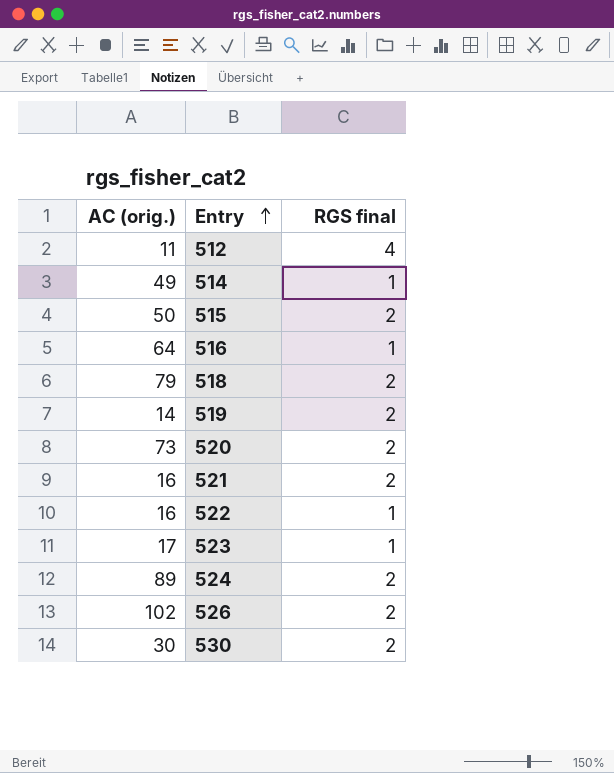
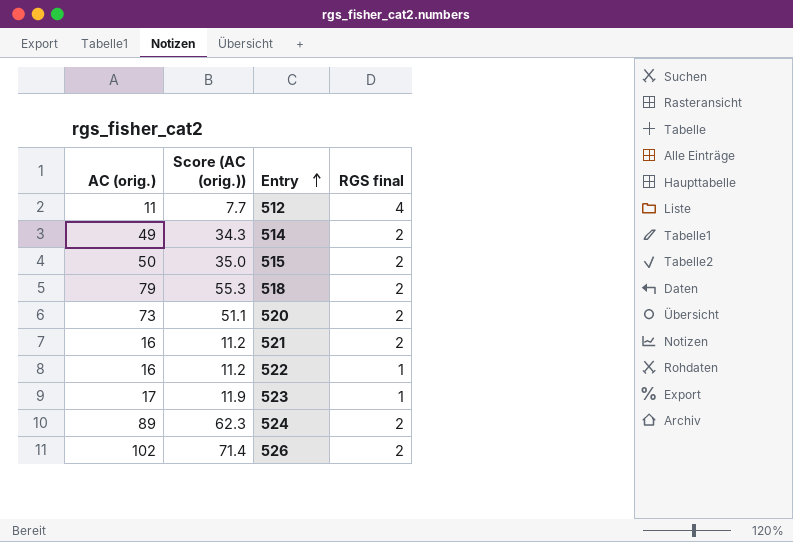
column Score (AC (orig.)) | formula: none -> [AC (orig.)] * 0.7
row 516: 64 | 1 -> none
row 519: 14 | 2 -> none
row 530: 30 | 2 -> none
514 | RGS final: 1 -> 2

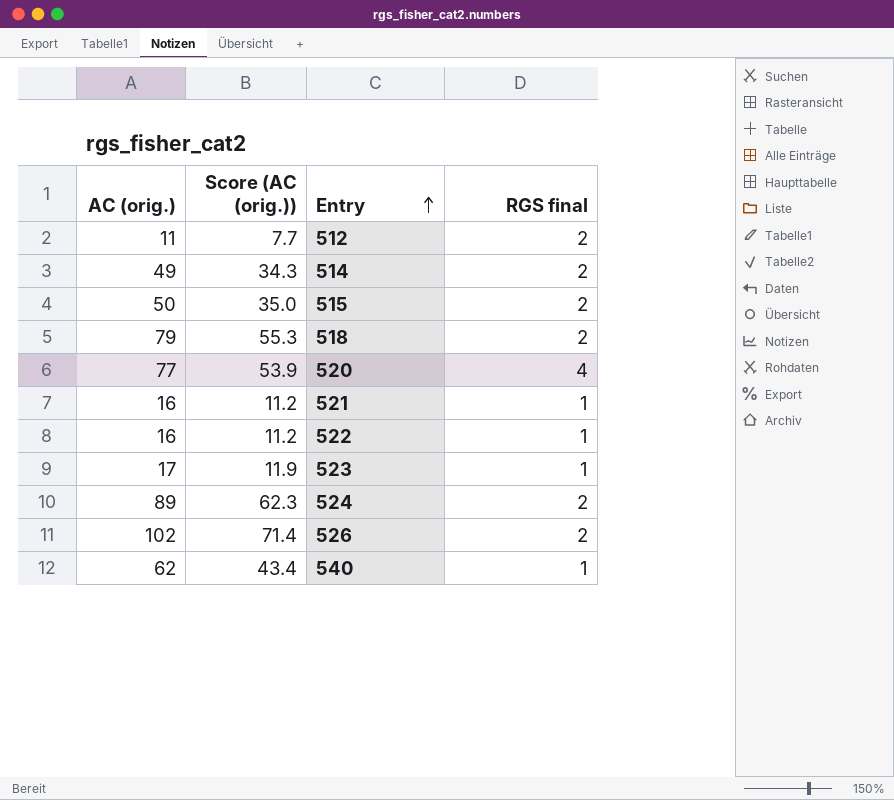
512 | RGS final: 4 -> 2
520 | AC (orig.): 73 -> 77
520 | Score (AC (orig.)): 51.1 -> 53.9
520 | RGS final: 2 -> 4
521 | RGS final: 2 -> 1
row 540: none -> 62 | 43.4 | 1

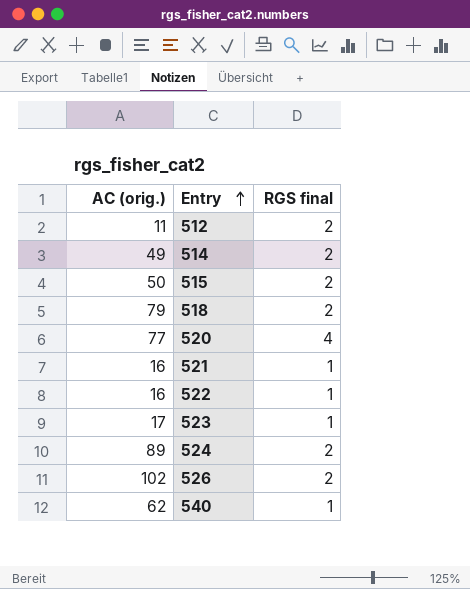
column Score (AC (orig.)) | formula: [AC (orig.)] * 0.7 -> none

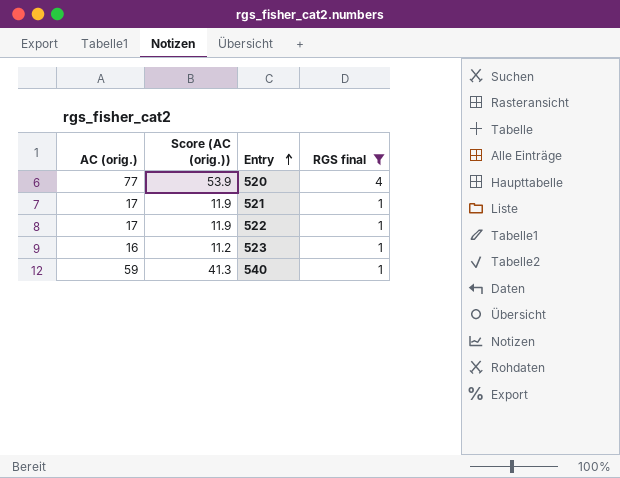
filter: none -> RGS final != 2
column Score (AC (orig.)) | formula: none -> [AC (orig.)] * 0.7
521 | AC (orig.): 16 -> 17
522 | AC (orig.): 16 -> 17
523 | AC (orig.): 17 -> 16
540 | AC (orig.): 62 -> 59

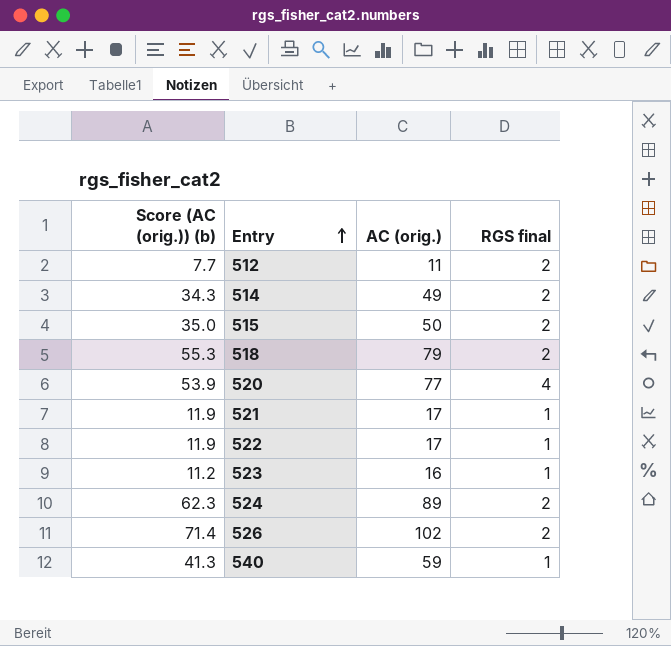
filter: RGS final != 2 -> none
column name: Score (AC (orig.)) -> Score (AC (orig.)) (b)
column AC (orig.) | position: 1 -> 3

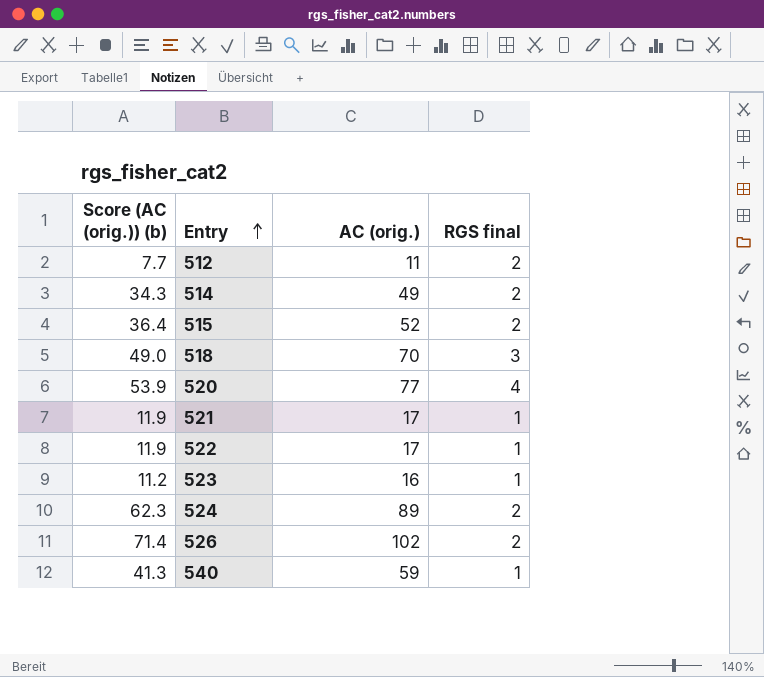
515 | Score (AC (orig.)) (b): 35.0 -> 36.4
515 | AC (orig.): 50 -> 52
518 | Score (AC (orig.)) (b): 55.3 -> 49.0
518 | AC (orig.): 79 -> 70
518 | RGS final: 2 -> 3

